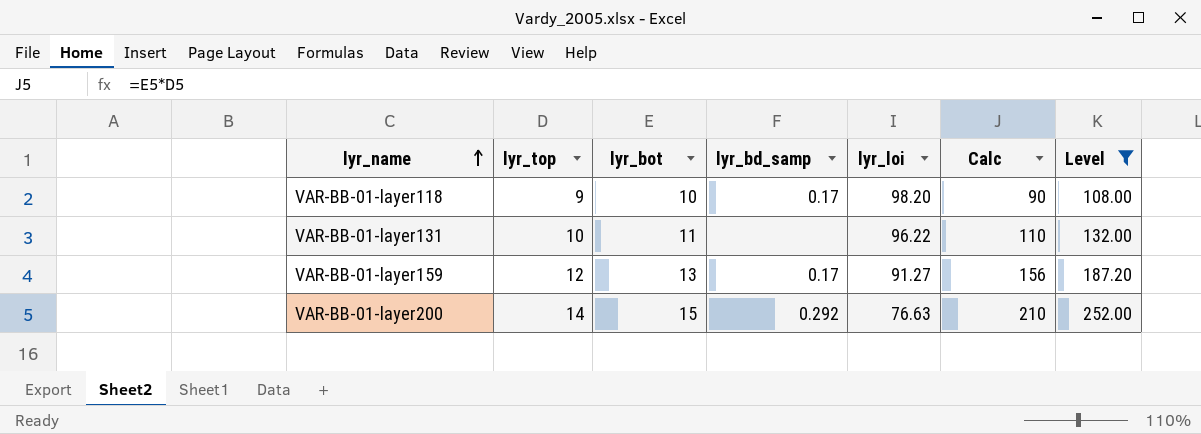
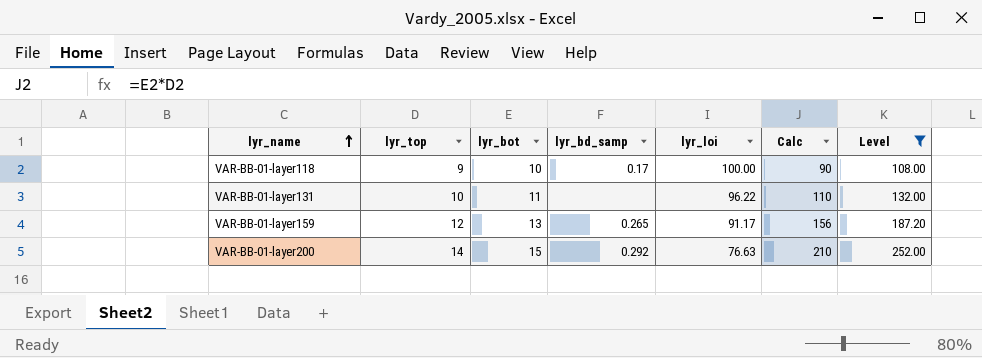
VAR-BB-01-layer118 | lyr_loi: 98.20 -> 100.00
VAR-BB-01-layer159 | lyr_bd_samp: 0.17 -> 0.265
VAR-BB-01-layer159 | lyr_loi: 91.27 -> 91.17

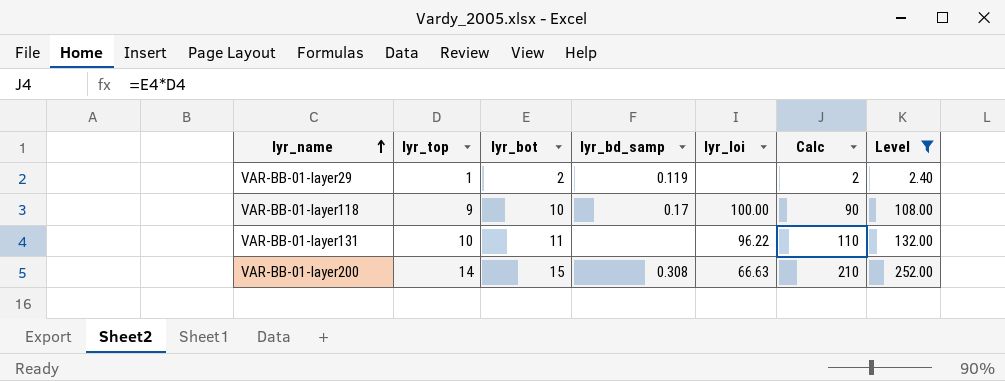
row VAR-BB-01-layer159: 12 | 13 | 0.265 | 91.17 | 156 | 187.20 -> none
row VAR-BB-01-layer29: none -> 1 | 2 | 0.119 | none | 2 | 2.40
VAR-BB-01-layer200 | lyr_bd_samp: 0.292 -> 0.308
VAR-BB-01-layer200 | lyr_loi: 76.63 -> 66.63

